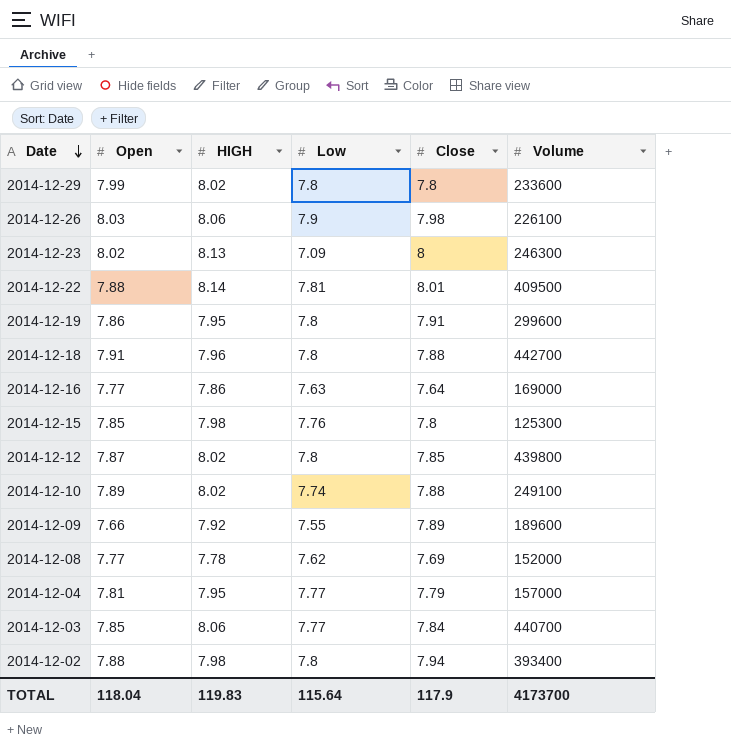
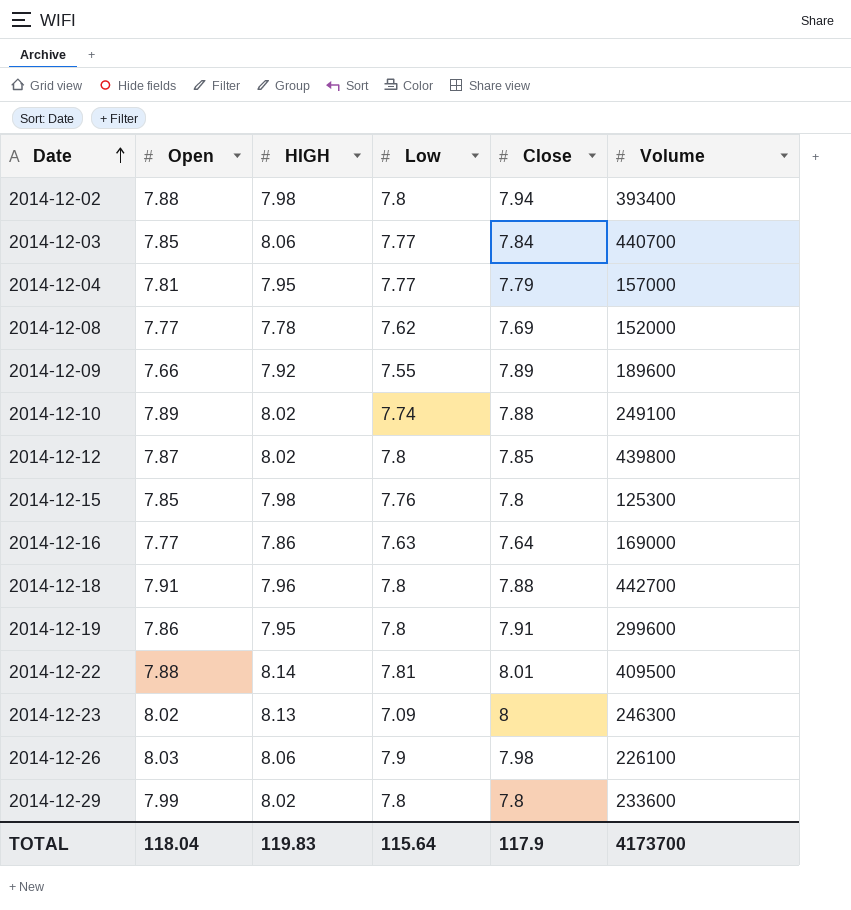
row order: Date descending -> Date ascending

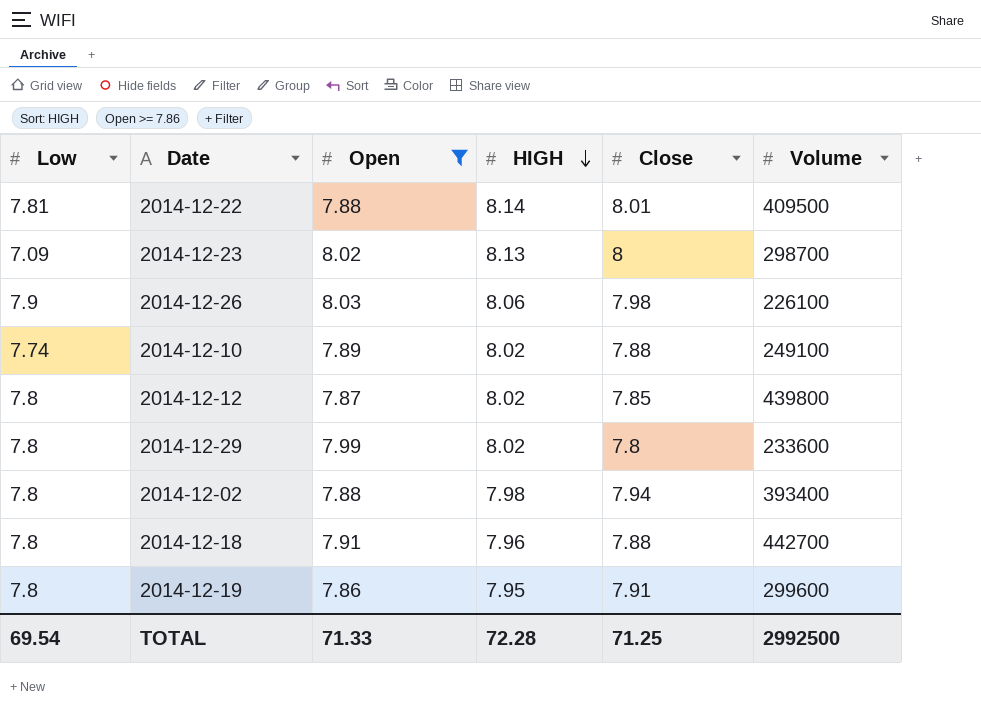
filter: none -> Open >= 7.86
row order: Date ascending -> HIGH descending
column Low | position: 4 -> 1
2014-12-23 | Volume: 246300 -> 298700
TOTAL | Low: 115.64 -> 69.54
TOTAL | Open: 118.04 -> 71.33
TOTAL | HIGH: 119.83 -> 72.28
TOTAL | Close: 117.9 -> 71.25
TOTAL | Volume: 4173700 -> 2992500

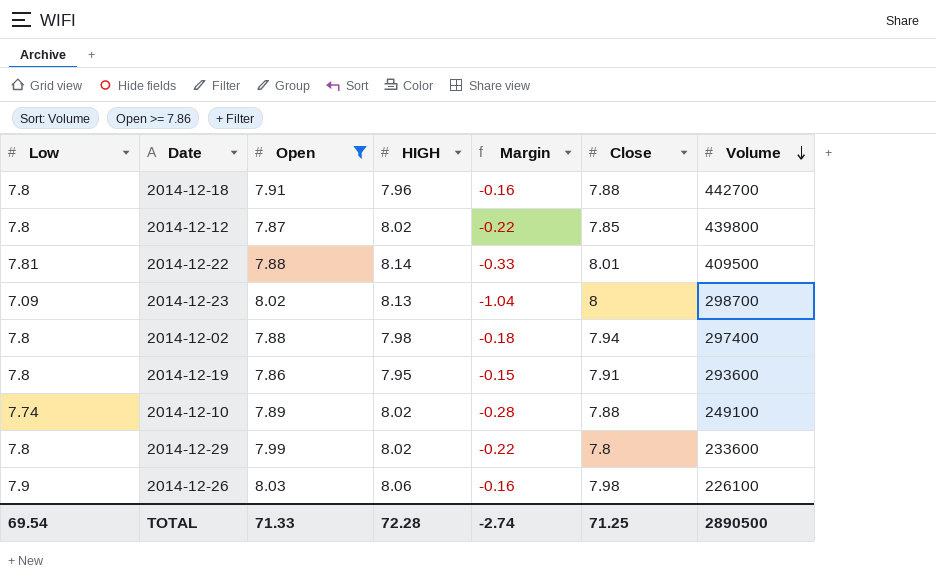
row order: HIGH descending -> Volume descending
column Margin | formula: none -> [Low] - [HIGH]
2014-12-02 | Volume: 393400 -> 297400
2014-12-19 | Volume: 299600 -> 293600
TOTAL | Volume: 2992500 -> 2890500

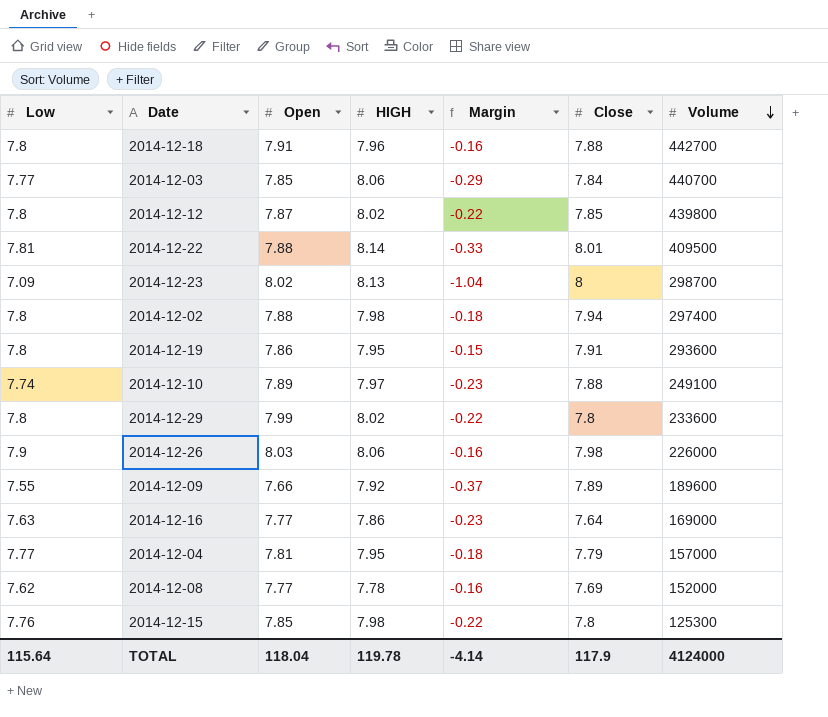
filter: Open >= 7.86 -> none
2014-12-10 | HIGH: 8.02 -> 7.97
2014-12-10 | Margin: -0.28 -> -0.23
2014-12-26 | Volume: 226100 -> 226000
TOTAL | Low: 69.54 -> 115.64
TOTAL | Open: 71.33 -> 118.04
TOTAL | HIGH: 72.28 -> 119.78
TOTAL | Margin: -2.74 -> -4.14
TOTAL | Close: 71.25 -> 117.9
TOTAL | Volume: 2890500 -> 4124000

